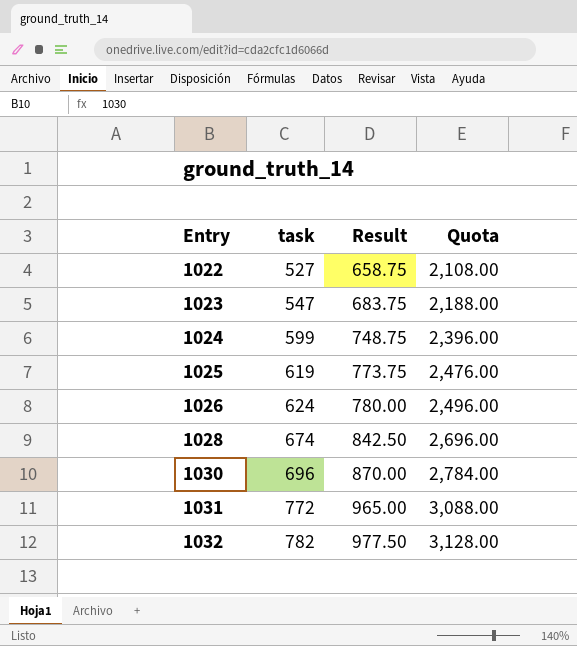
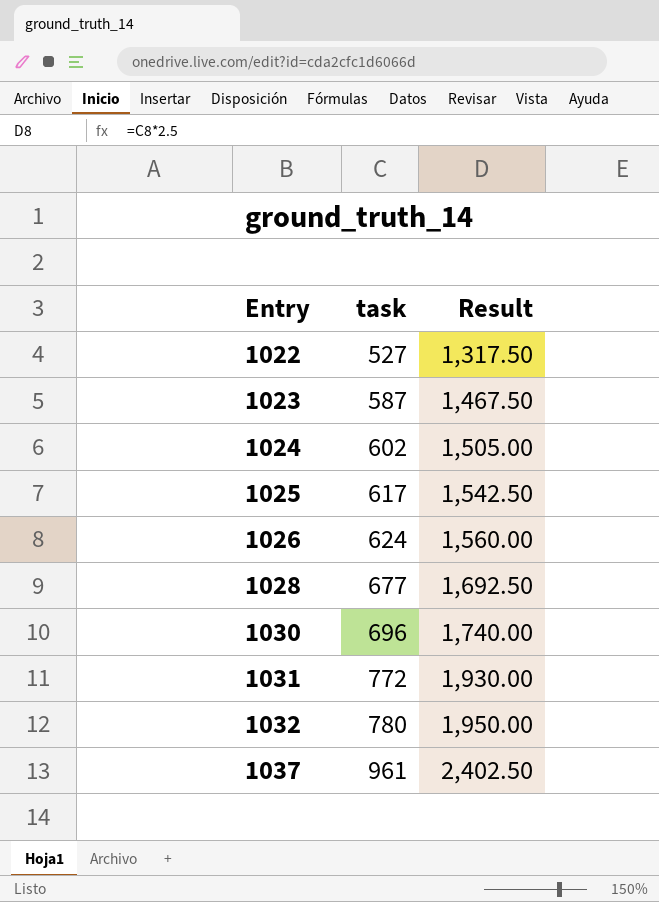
column Quota | formula: [task] * 4 -> none
column Result | formula: [task] * 1.25 -> [task] * 2.5
1023 | task: 547 -> 587
1024 | task: 599 -> 602
1025 | task: 619 -> 617
1028 | task: 674 -> 677
1032 | task: 782 -> 780
row 1037: none -> 961 | 2,402.50

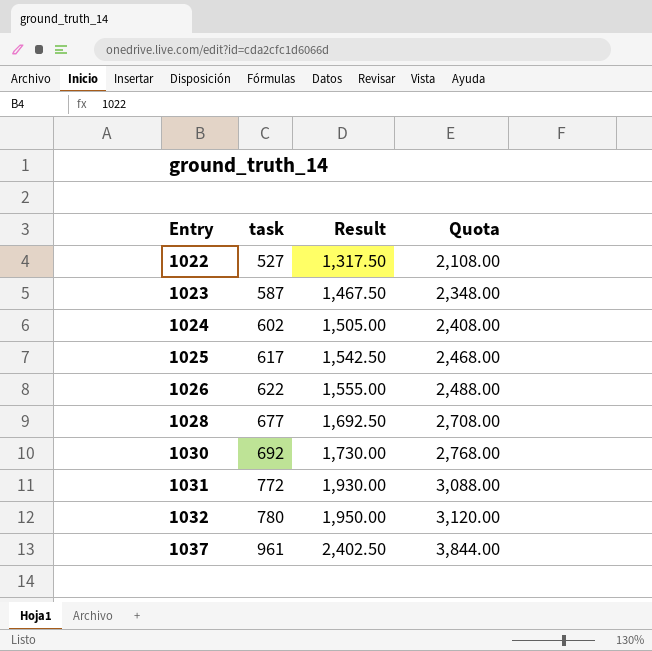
column Quota | formula: none -> [task] * 4
1026 | task: 624 -> 622
1026 | Result: 1,560.00 -> 1,555.00
1030 | task: 696 -> 692
1030 | Result: 1,740.00 -> 1,730.00

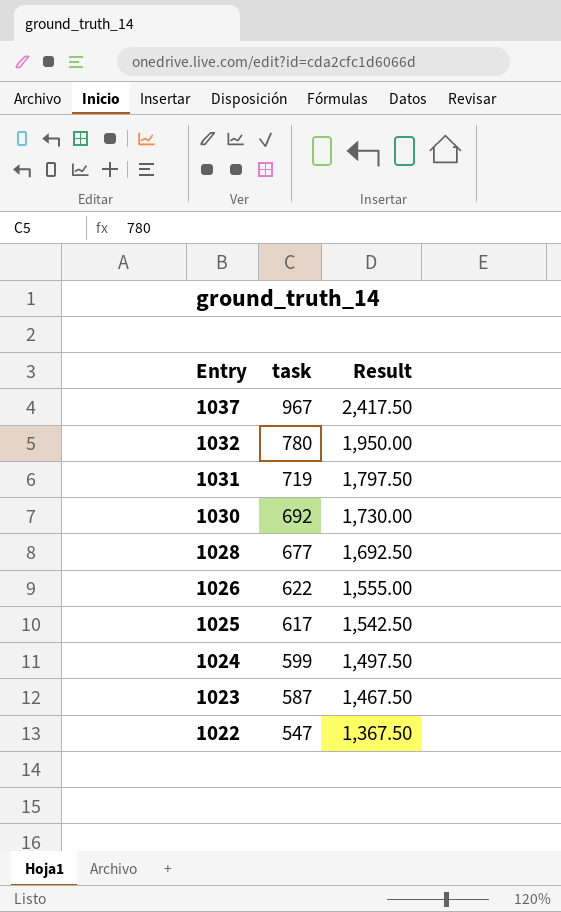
row order: Entry ascending -> Entry descending
column Quota | formula: [task] * 4 -> none
1037 | task: 961 -> 967
1037 | Result: 2,402.50 -> 2,417.50
1031 | task: 772 -> 719
1031 | Result: 1,930.00 -> 1,797.50
1024 | task: 602 -> 599
1024 | Result: 1,505.00 -> 1,497.50
1022 | task: 527 -> 547
1022 | Result: 1,317.50 -> 1,367.50

